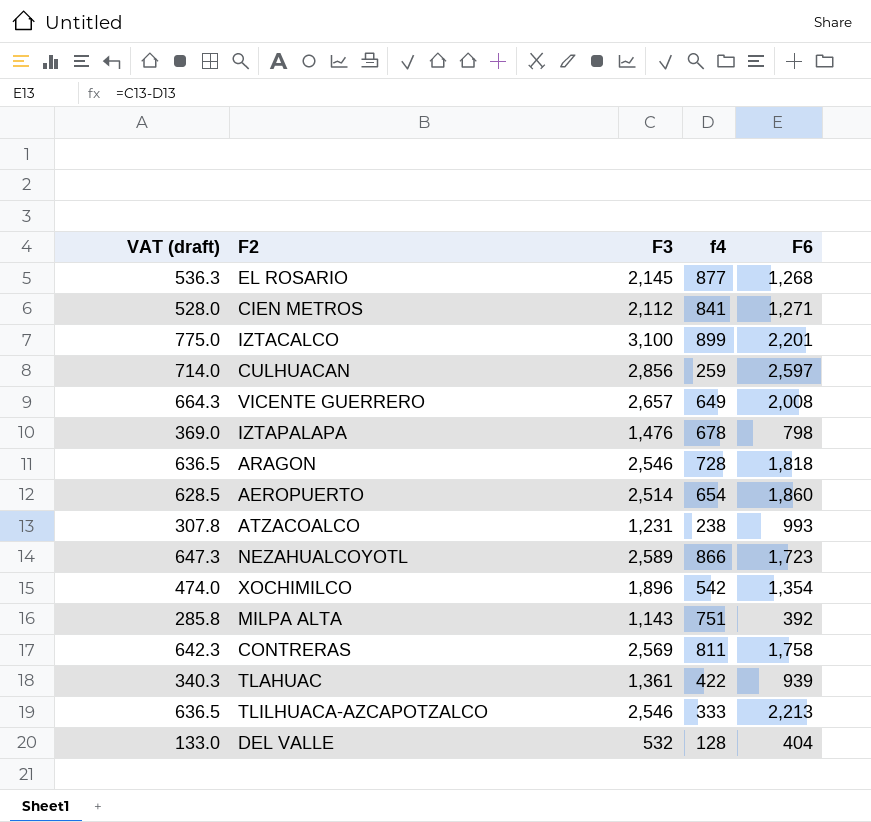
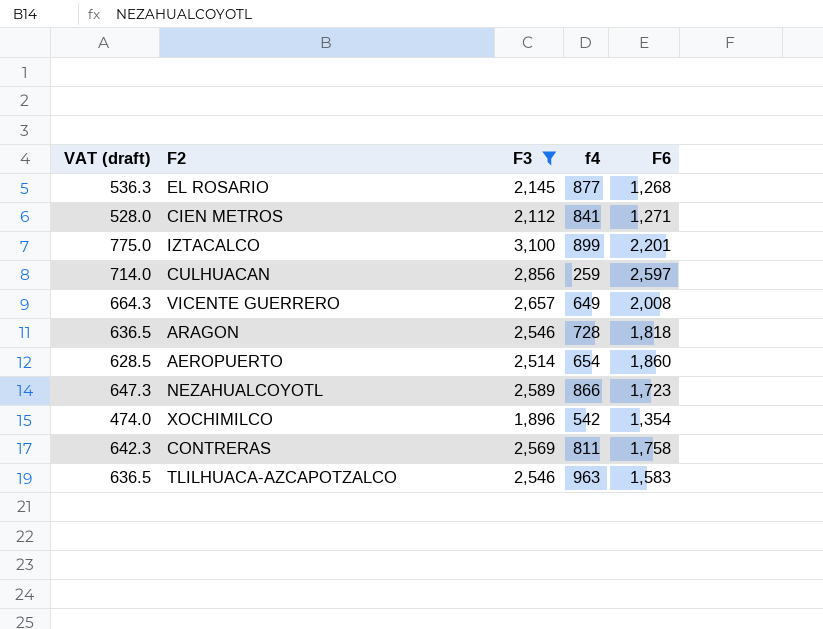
filter: none -> F3 >= 1,896
TLILHUACA-AZCAPOTZALCO | f4: 333 -> 963
TLILHUACA-AZCAPOTZALCO | F6: 2,213 -> 1,583

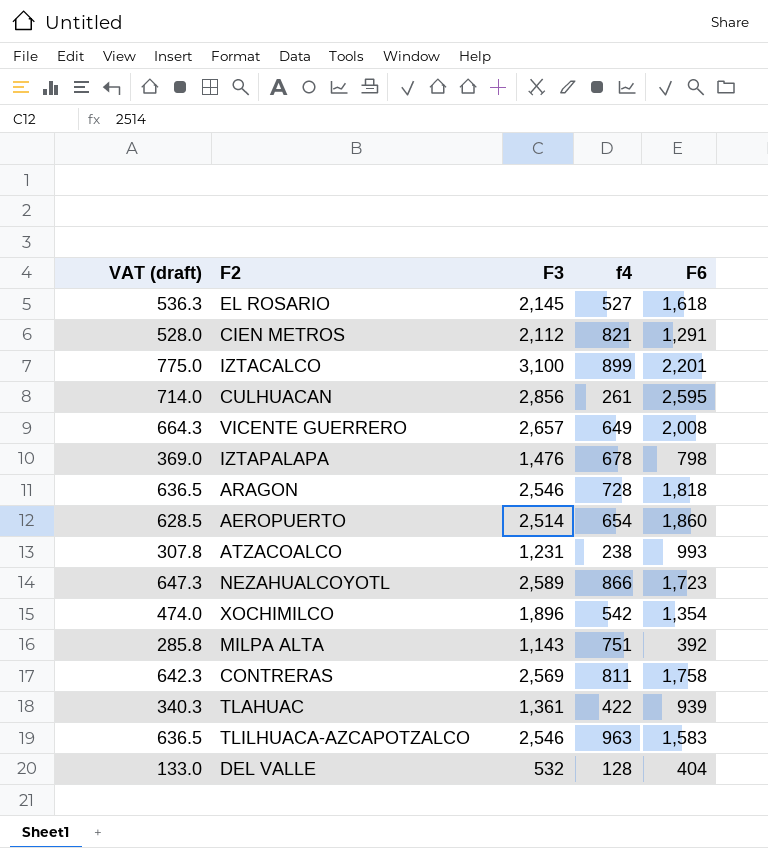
filter: F3 >= 1,896 -> none
EL ROSARIO | f4: 877 -> 527
EL ROSARIO | F6: 1,268 -> 1,618
CIEN METROS | f4: 841 -> 821
CIEN METROS | F6: 1,271 -> 1,291
CULHUACAN | f4: 259 -> 261
CULHUACAN | F6: 2,597 -> 2,595

